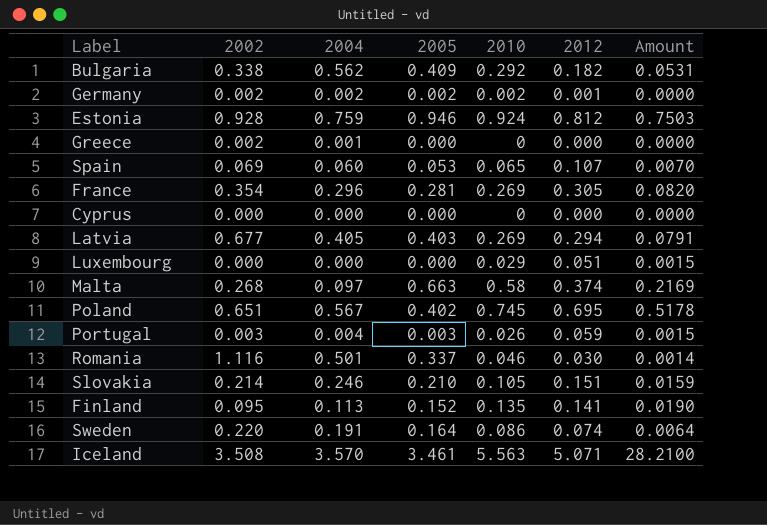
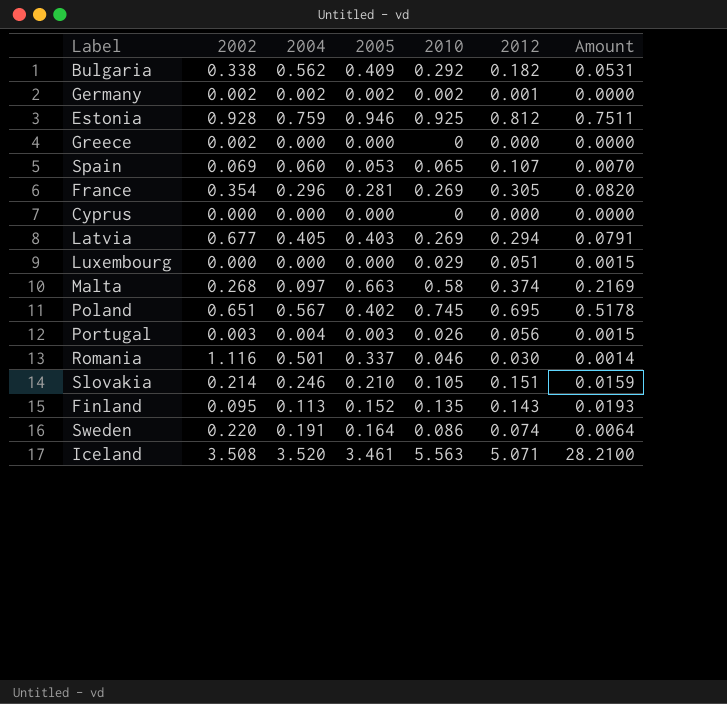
Estonia | 2010: 0.924 -> 0.925
Estonia | Amount: 0.7503 -> 0.7511
Greece | 2004: 0.001 -> 0.000
Portugal | 2012: 0.059 -> 0.056
Finland | 2012: 0.141 -> 0.143
Finland | Amount: 0.0190 -> 0.0193
Iceland | 2004: 3.570 -> 3.520

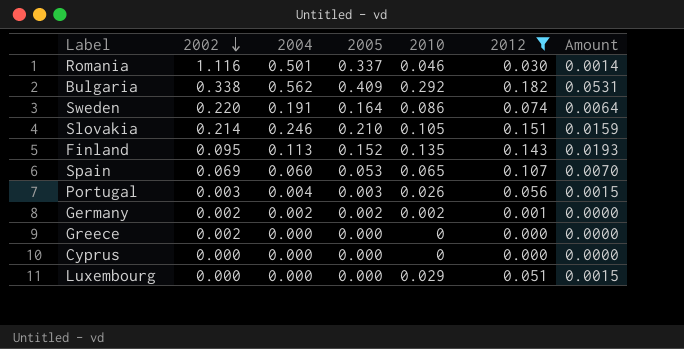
filter: none -> 2012 <= 0.182
row order: none -> 2002 descending

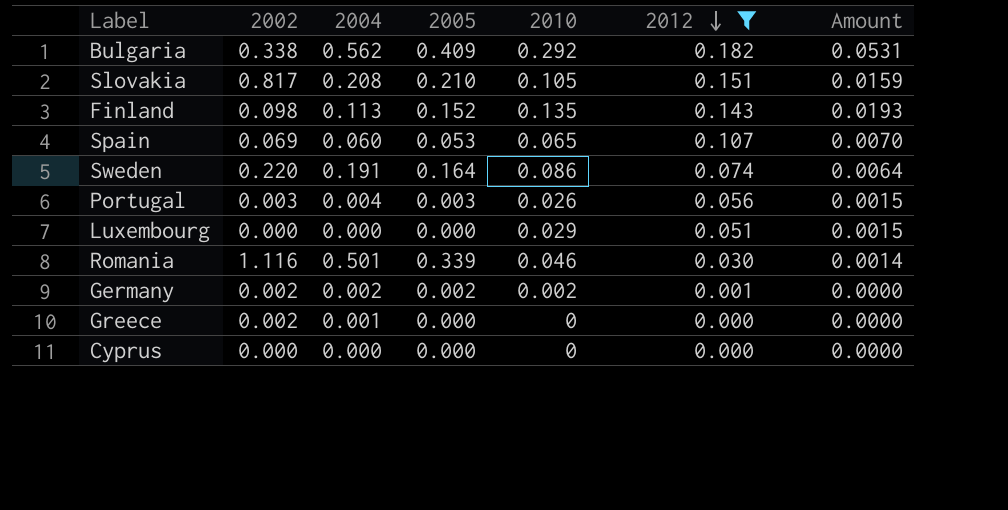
row order: 2002 descending -> 2012 descending
Slovakia | 2002: 0.214 -> 0.817
Slovakia | 2004: 0.246 -> 0.208
Finland | 2002: 0.095 -> 0.098
Romania | 2005: 0.337 -> 0.339
Greece | 2004: 0.000 -> 0.001

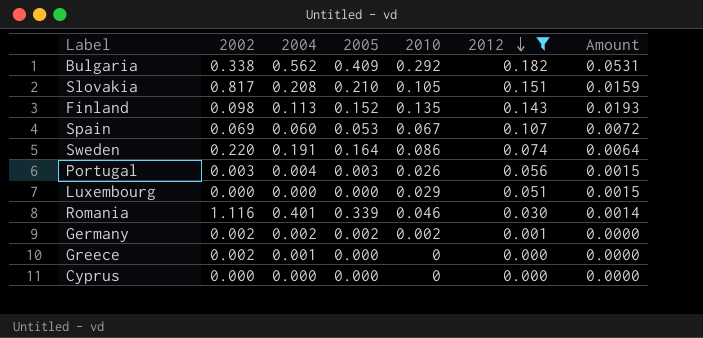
Spain | 2010: 0.065 -> 0.067
Spain | Amount: 0.0070 -> 0.0072
Romania | 2004: 0.501 -> 0.401

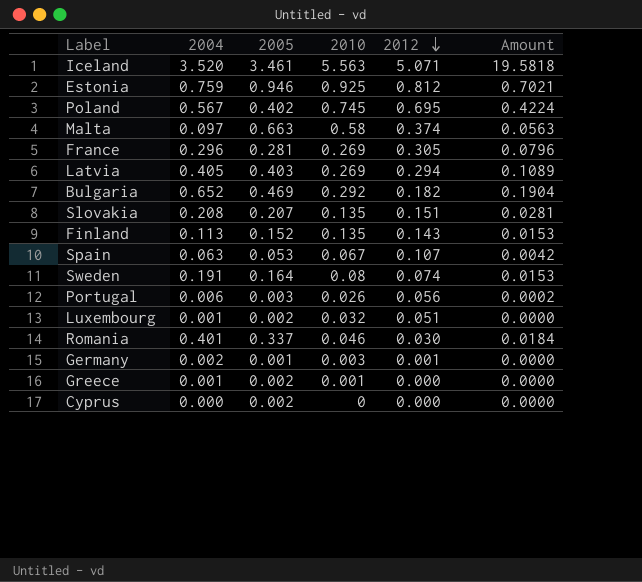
filter: 2012 <= 0.182 -> none
column 2002 | position: 2 -> none
column Amount | formula: [2010] * [2012] -> [2004] * [2010]
Bulgaria | 2004: 0.562 -> 0.652
Bulgaria | 2005: 0.409 -> 0.469
Slovakia | 2005: 0.210 -> 0.207
Slovakia | 2010: 0.105 -> 0.135
Spain | 2004: 0.060 -> 0.063
Sweden | 2010: 0.086 -> 0.08
Portugal | 2004: 0.004 -> 0.006
Luxembourg | 2004: 0.000 -> 0.001
Luxembourg | 2005: 0.000 -> 0.002
Luxembourg | 2010: 0.029 -> 0.032
Romania | 2005: 0.339 -> 0.337
Germany | 2005: 0.002 -> 0.001
Germany | 2010: 0.002 -> 0.003
Greece | 2005: 0.000 -> 0.002
Greece | 2010: 0 -> 0.001
Cyprus | 2005: 0.000 -> 0.002

